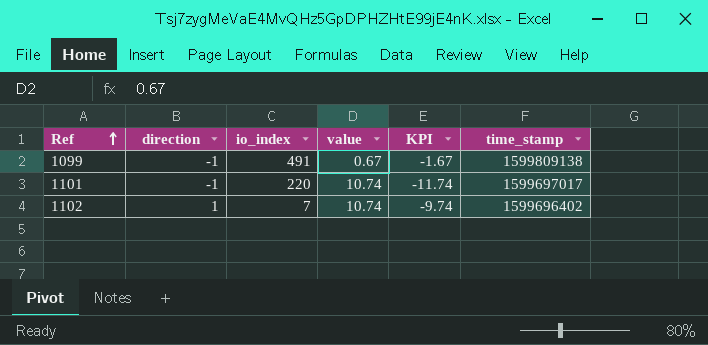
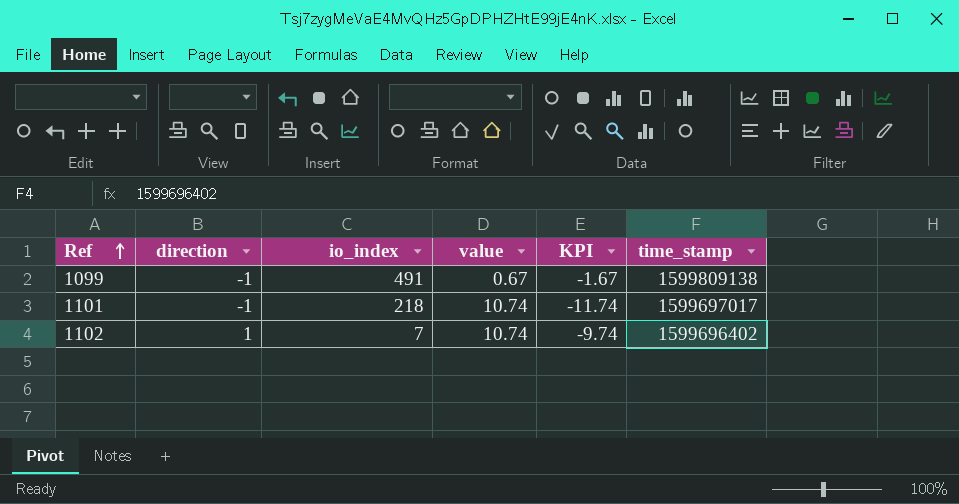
1101 | io_index: 220 -> 218

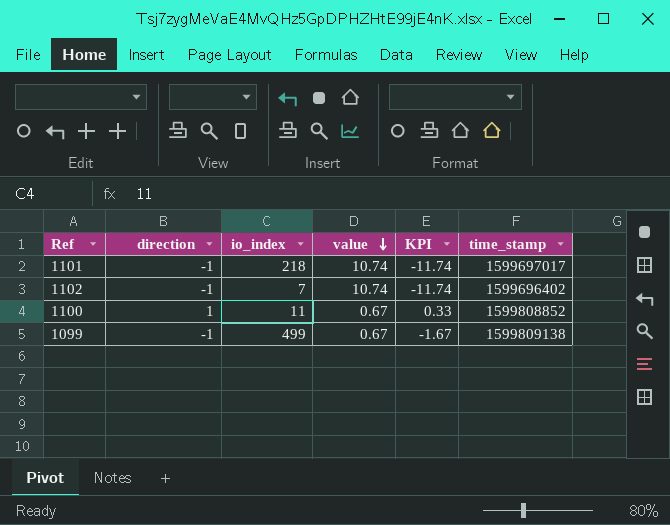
row order: Ref ascending -> value descending
1102 | direction: 1 -> -1
1102 | KPI: -9.74 -> -11.74
row 1100: none -> 1 | 11 | 0.67 | 0.33 | 1599808852
1099 | io_index: 491 -> 499

